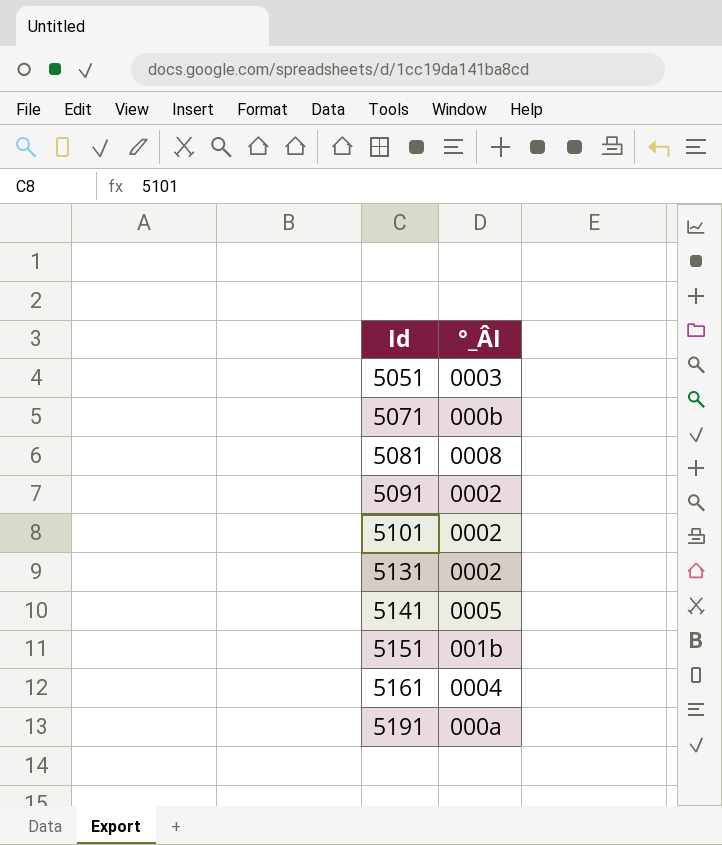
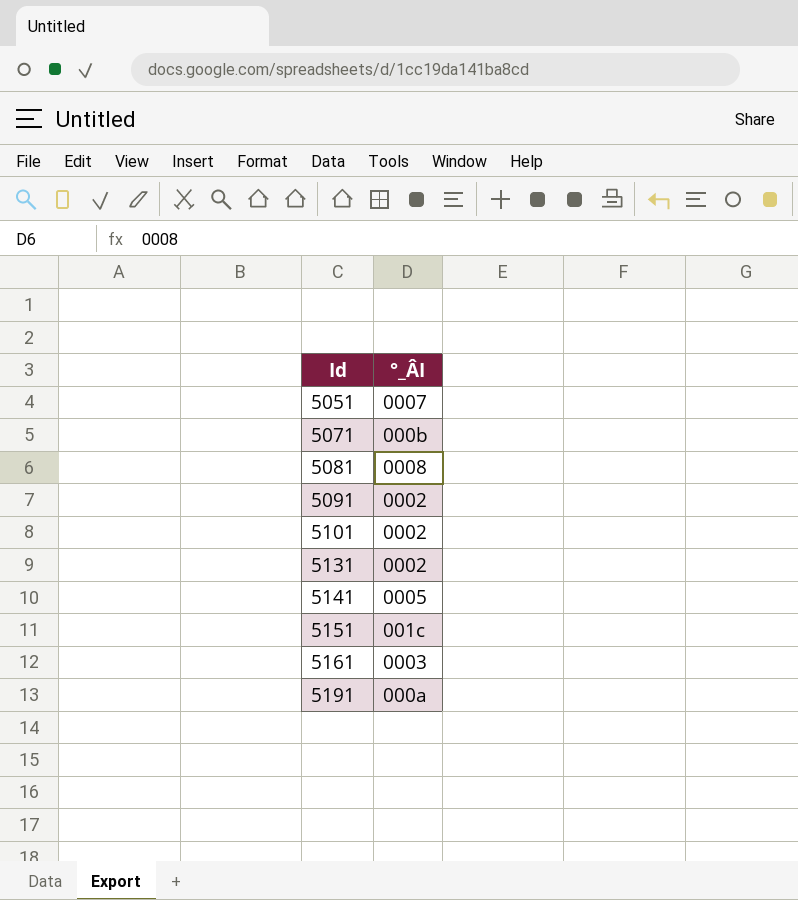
5051 | °_ÂI: 0003 -> 0007
5151 | °_ÂI: 001b -> 001c
5161 | °_ÂI: 0004 -> 0003

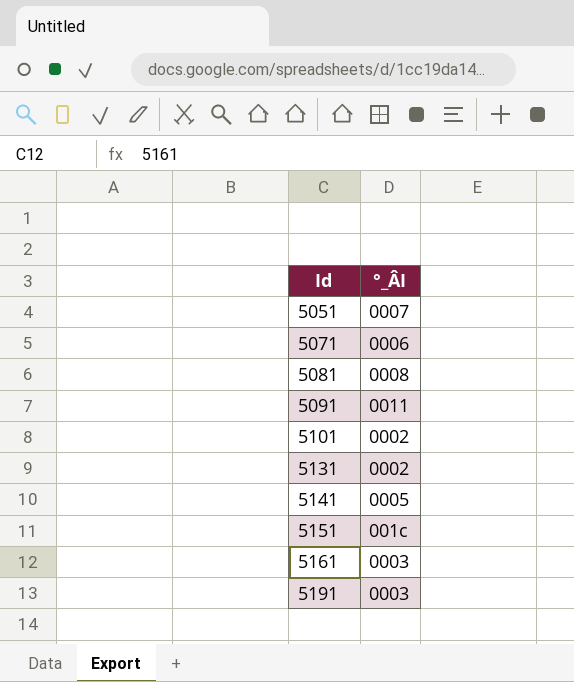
5071 | °_ÂI: 000b -> 0006
5091 | °_ÂI: 0002 -> 0011
5191 | °_ÂI: 000a -> 0003

